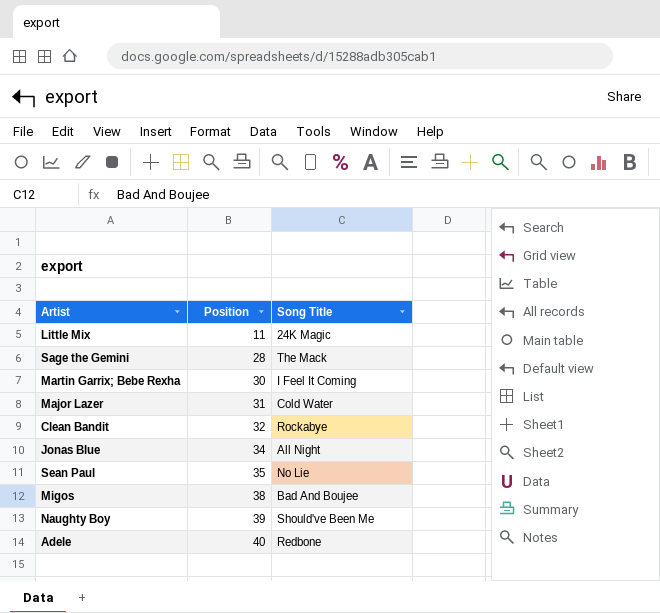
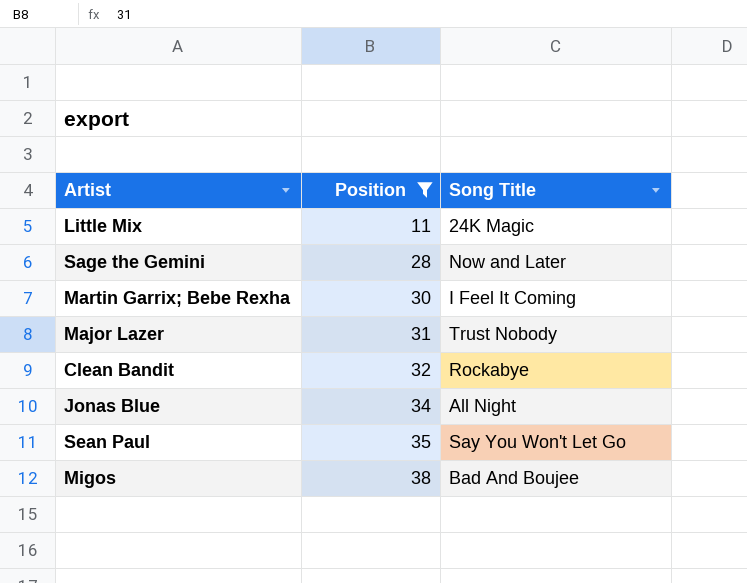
filter: none -> Position <= 38
Sage the Gemini | Song Title: The Mack -> Now and Later
Major Lazer | Song Title: Cold Water -> Trust Nobody
Sean Paul | Song Title: No Lie -> Say You Won't Let Go

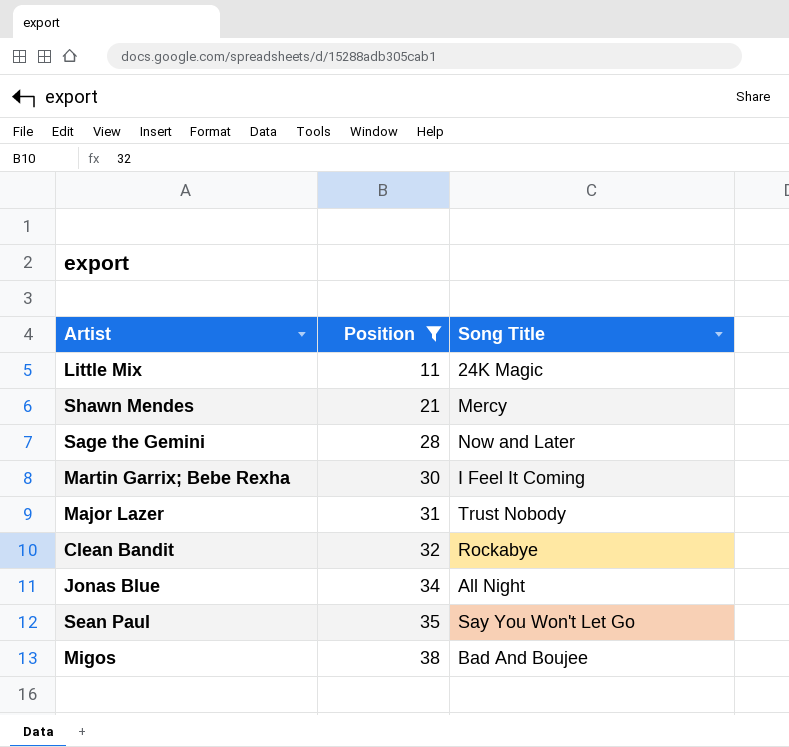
row Shawn Mendes: none -> 21 | Mercy

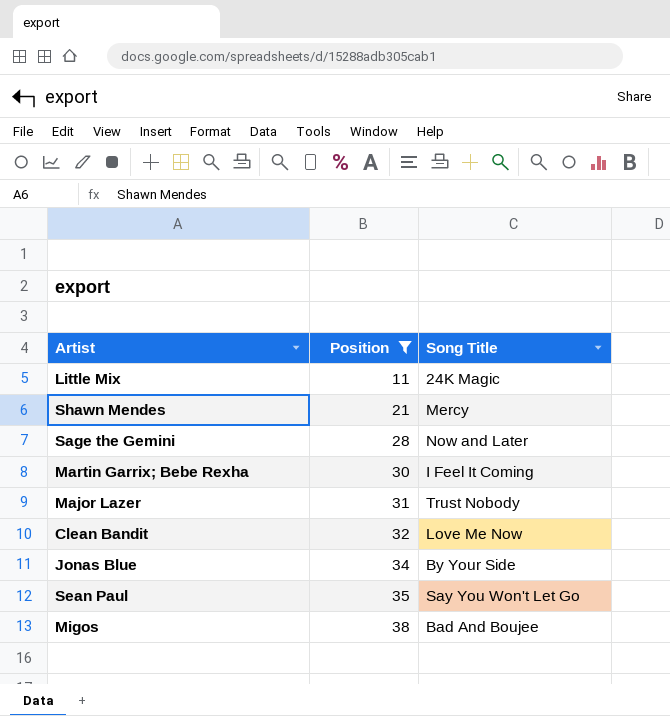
Clean Bandit | Song Title: Rockabye -> Love Me Now
Jonas Blue | Song Title: All Night -> By Your Side

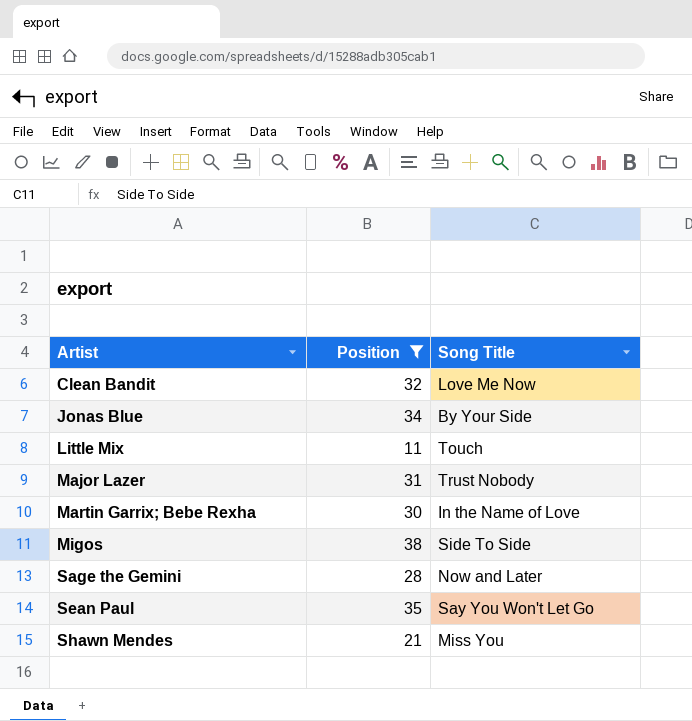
row order: Position ascending -> Artist ascending
Little Mix | Song Title: 24K Magic -> Touch
Martin Garrix; Bebe Rexha | Song Title: I Feel It Coming -> In the Name of Love
Migos | Song Title: Bad And Boujee -> Side To Side
Shawn Mendes | Song Title: Mercy -> Miss You

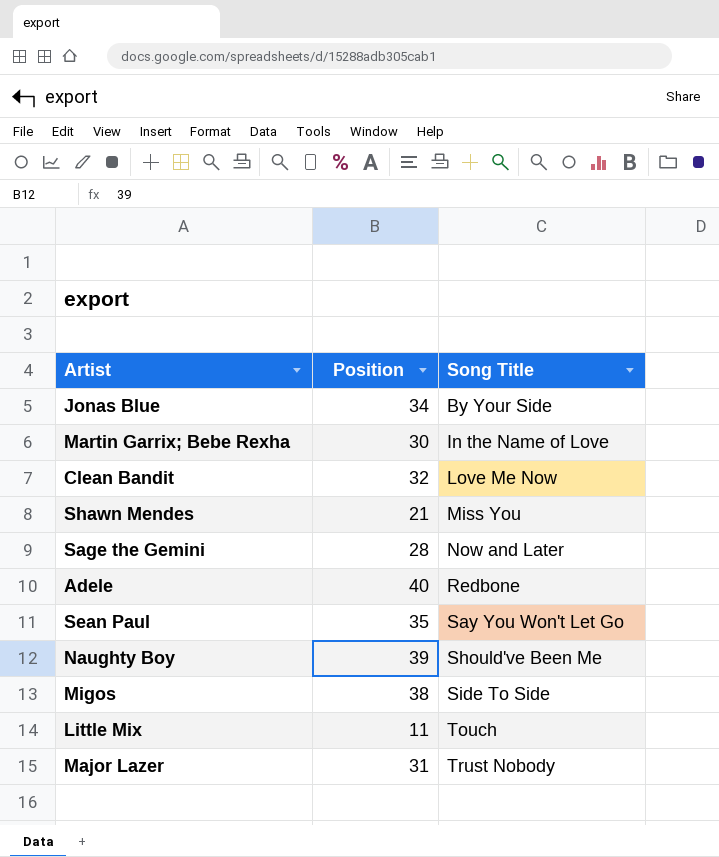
filter: Position <= 38 -> none
row order: Artist ascending -> Song Title ascending

